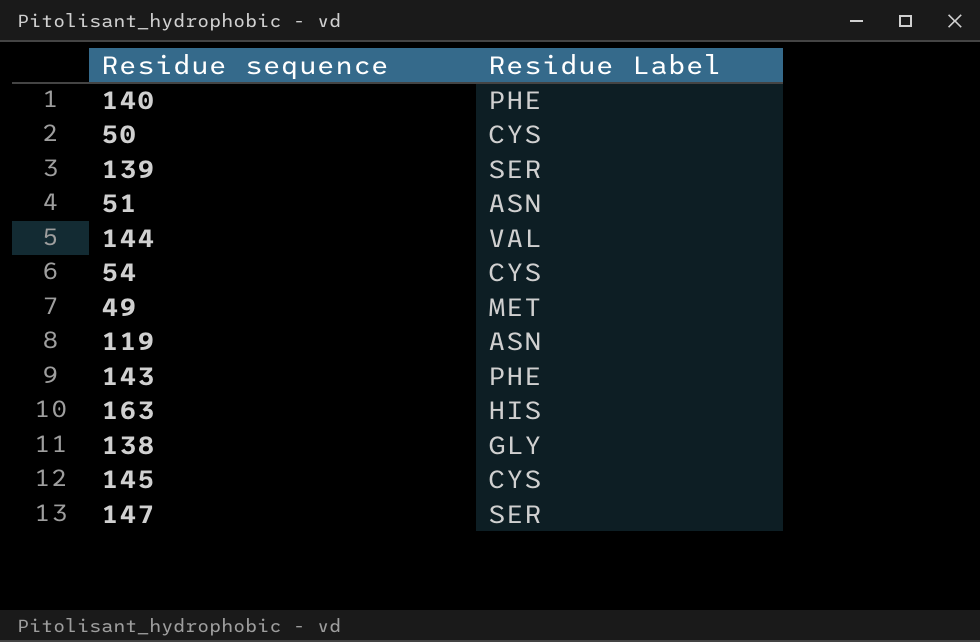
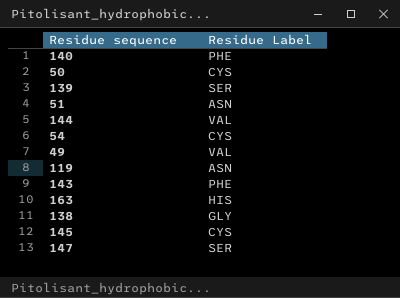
49 | Residue Label: MET -> VAL

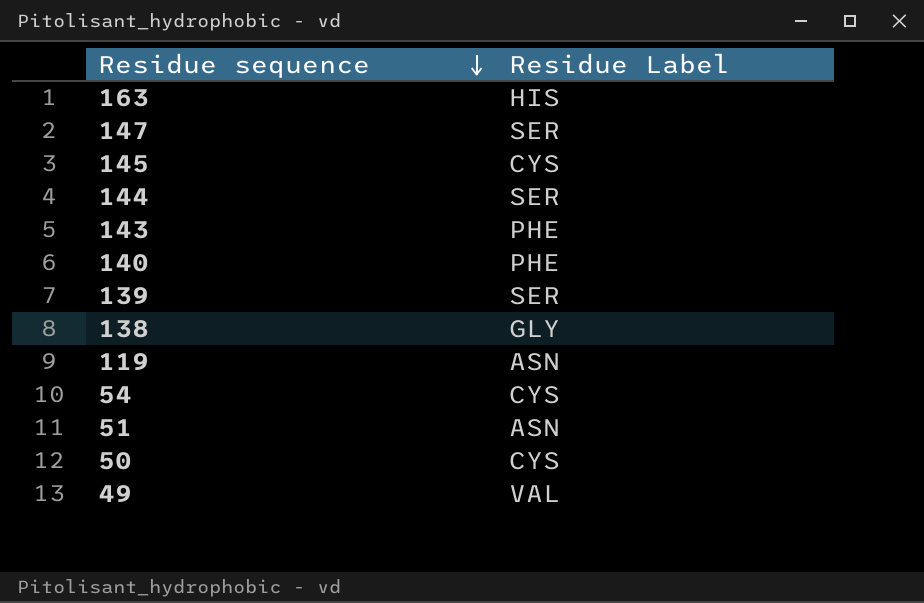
row order: none -> Residue sequence descending
144 | Residue Label: VAL -> SER

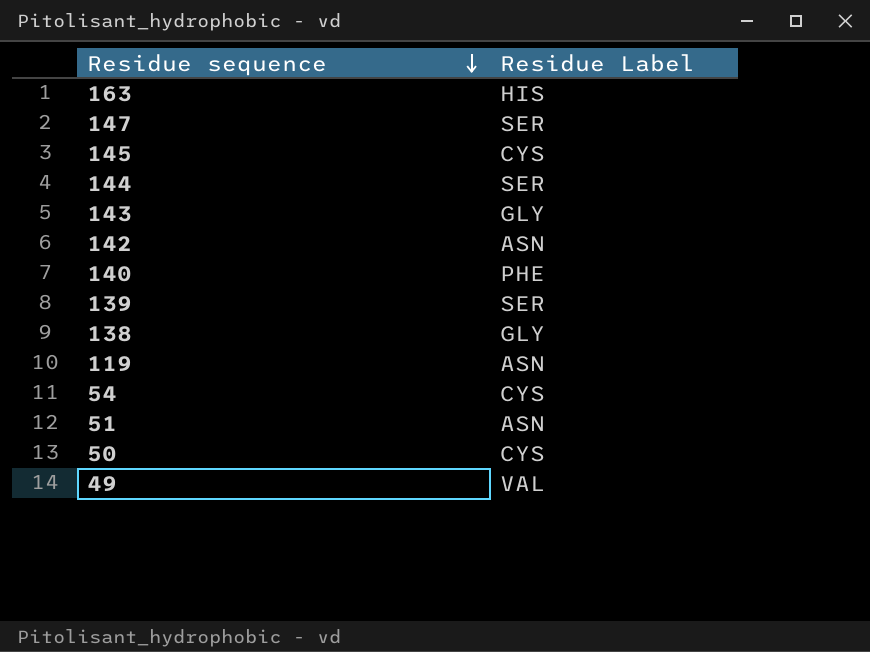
143 | Residue Label: PHE -> GLY
row 142: none -> ASN

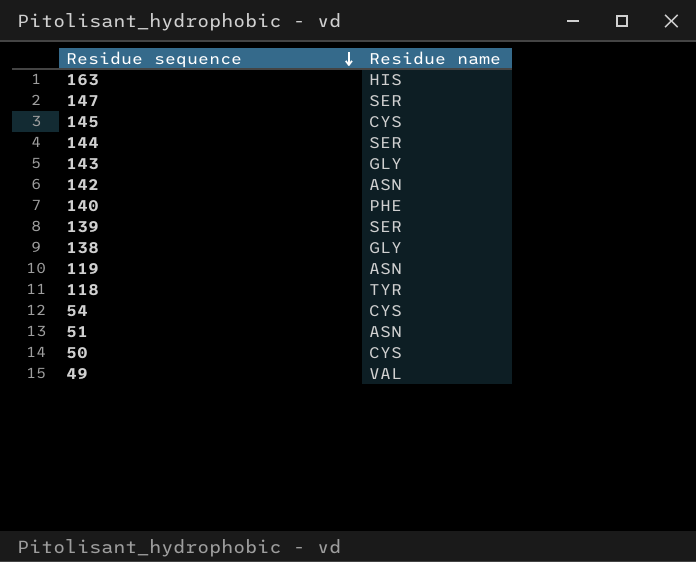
column name: Residue Label -> Residue name
row 118: none -> TYR

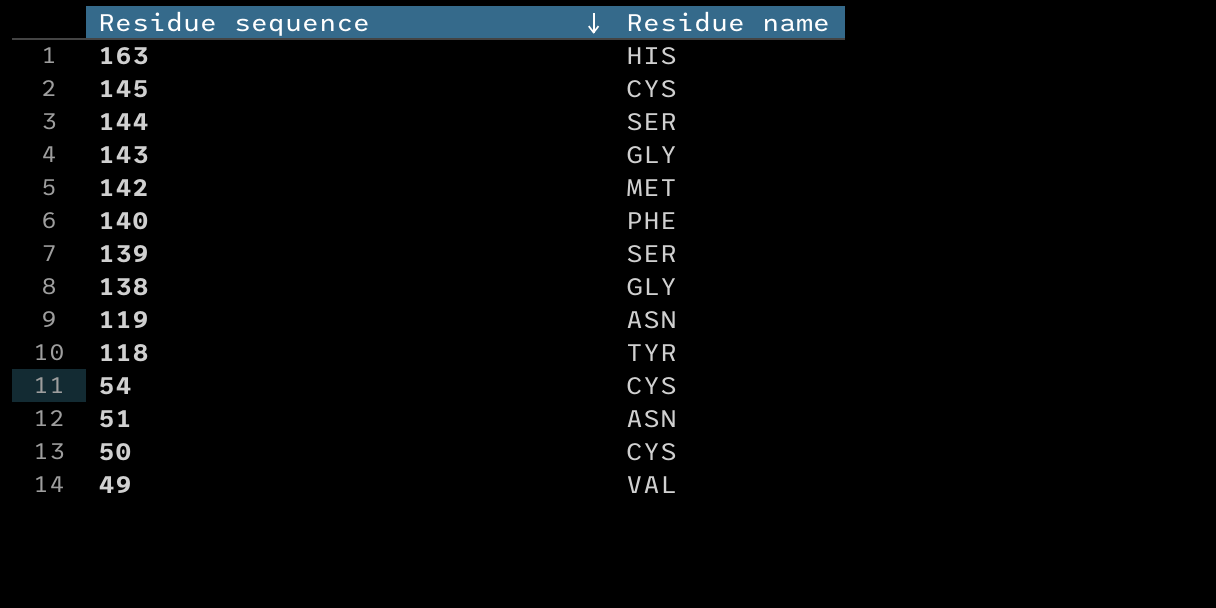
row 147: SER -> none
142 | Residue name: ASN -> MET

